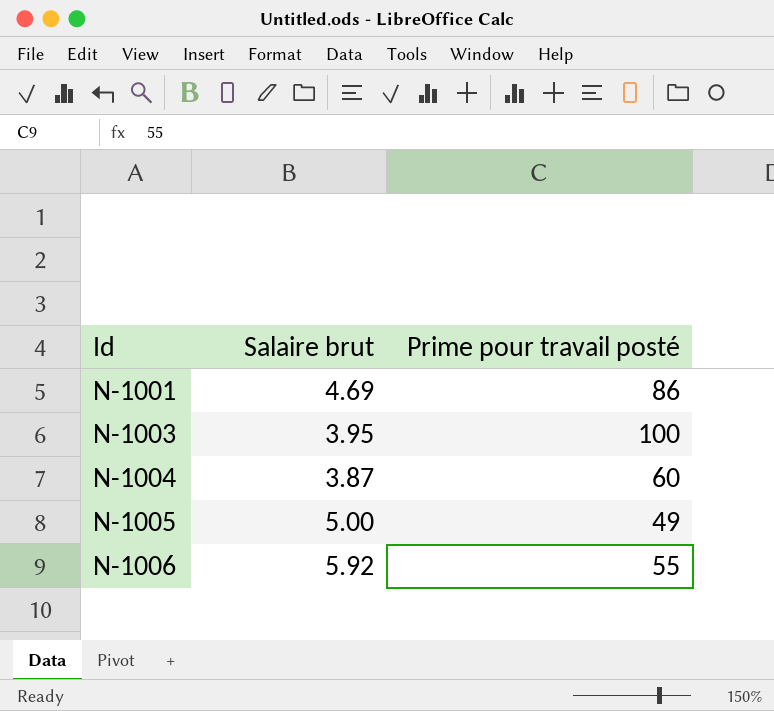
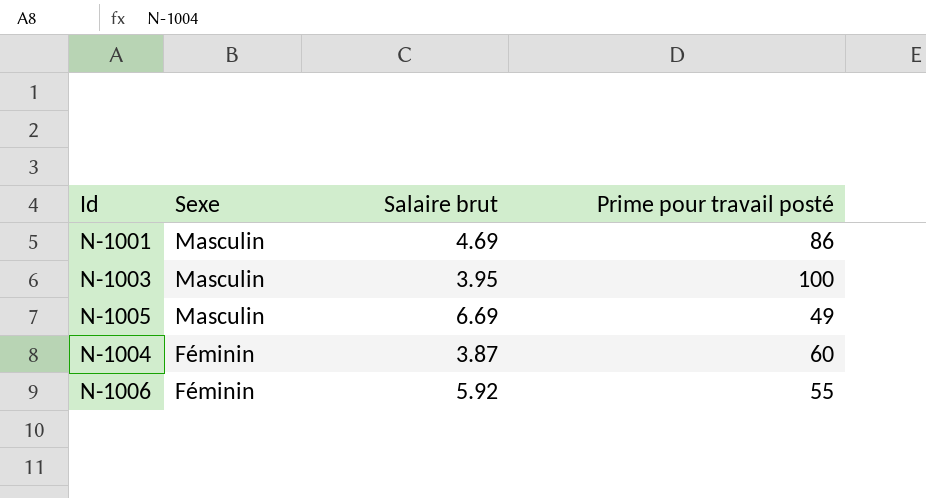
row order: Id ascending -> Sexe descending
column Sexe | position: none -> 2
N-1005 | Salaire brut: 5.00 -> 6.69

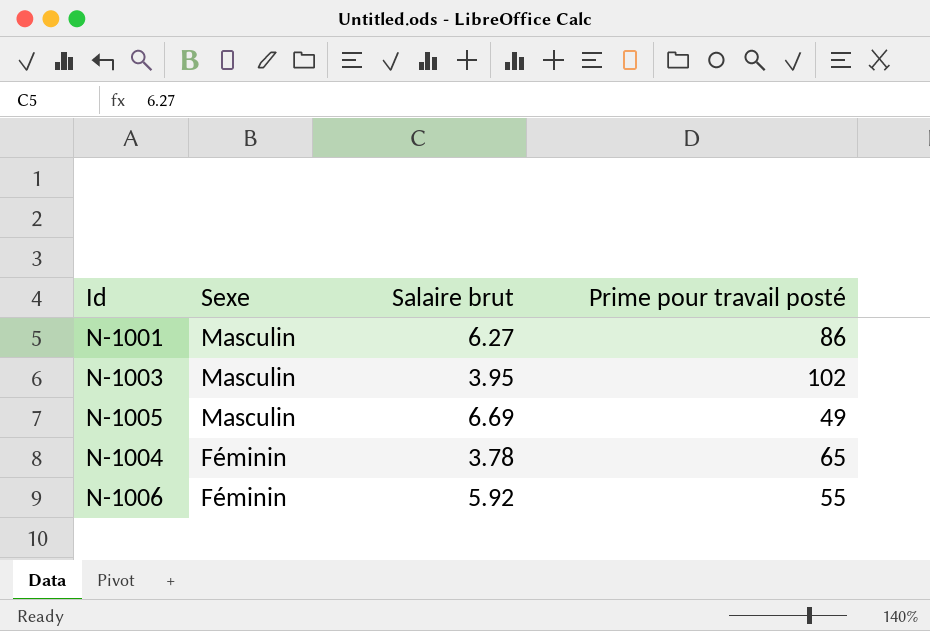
N-1001 | Salaire brut: 4.69 -> 6.27
N-1003 | Prime pour travail posté: 100 -> 102
N-1004 | Salaire brut: 3.87 -> 3.78
N-1004 | Prime pour travail posté: 60 -> 65

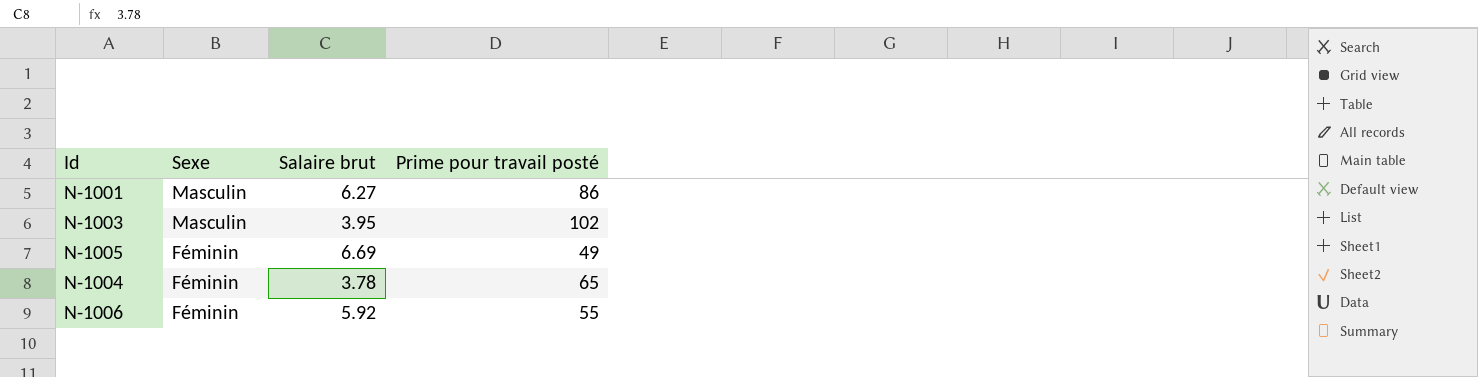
N-1005 | Sexe: Masculin -> Féminin

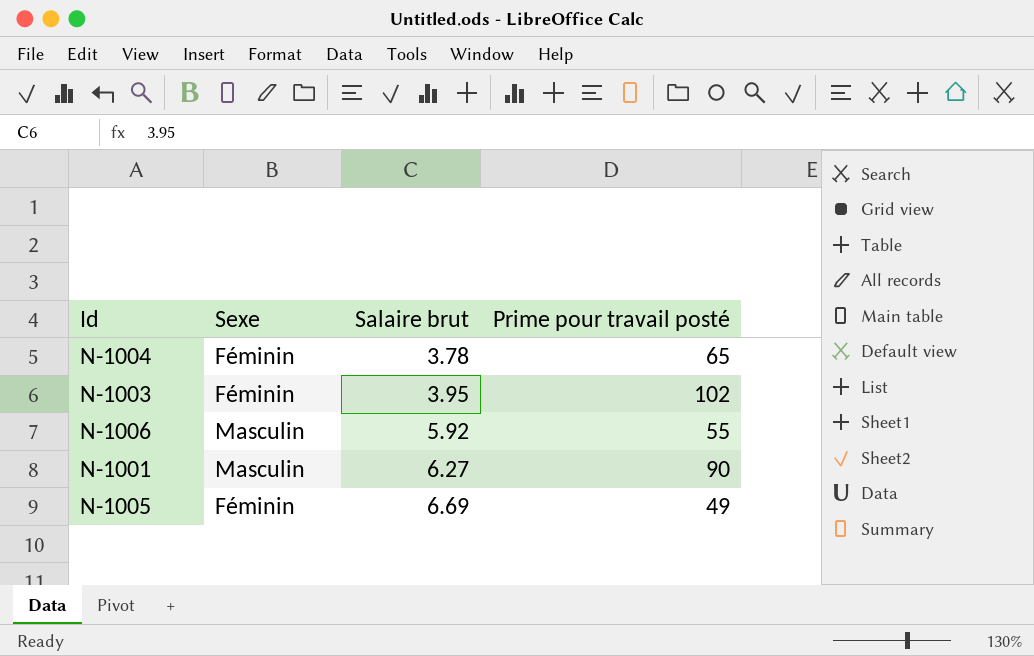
row order: Sexe descending -> Salaire brut ascending
N-1003 | Sexe: Masculin -> Féminin
N-1006 | Sexe: Féminin -> Masculin
N-1001 | Prime pour travail posté: 86 -> 90

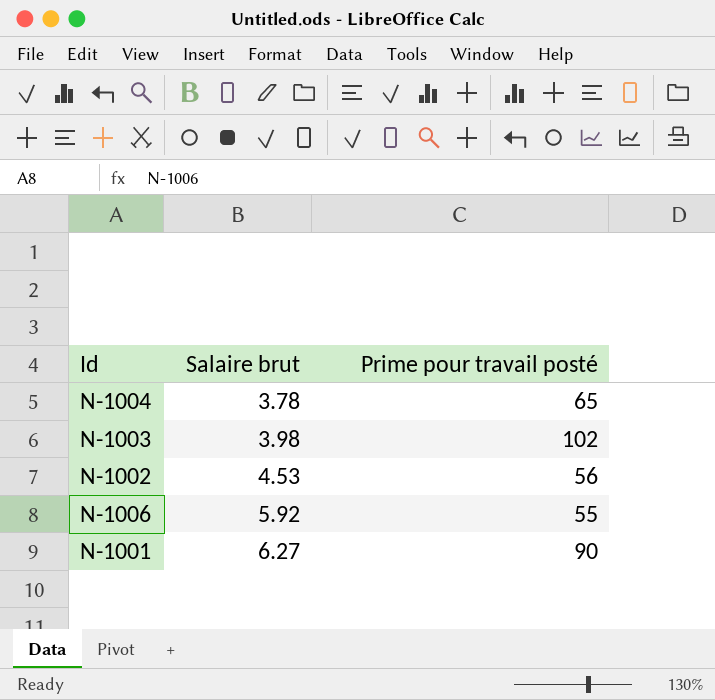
column Sexe | position: 2 -> none
row N-1005: Féminin | 6.69 | 49 -> none
N-1003 | Salaire brut: 3.95 -> 3.98
row N-1002: none -> 4.53 | 56

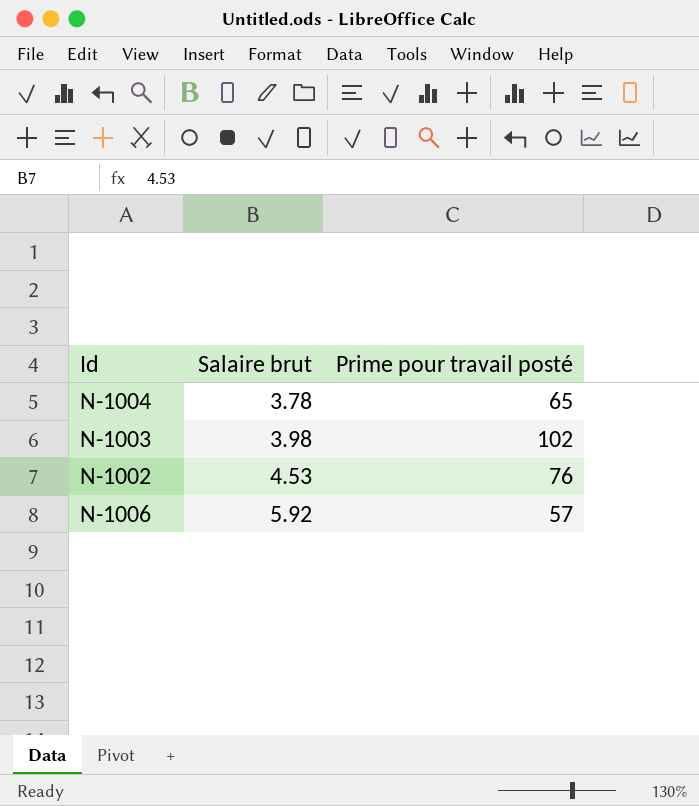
row N-1001: 6.27 | 90 -> none
N-1002 | Prime pour travail posté: 56 -> 76
N-1006 | Prime pour travail posté: 55 -> 57

